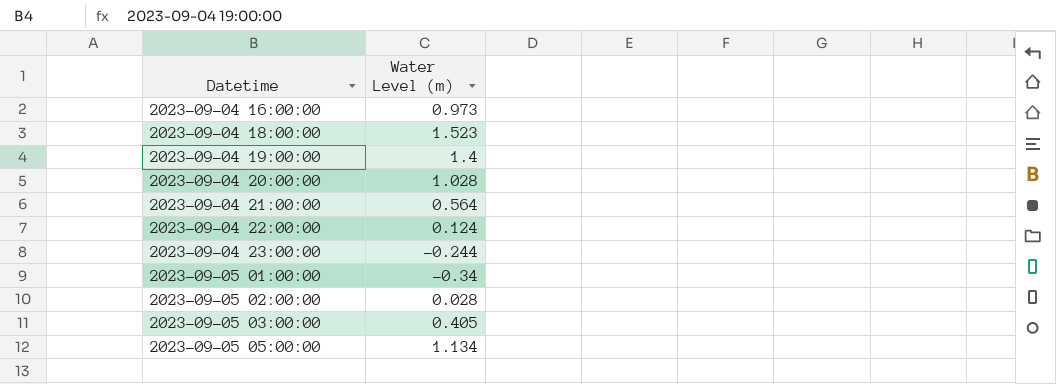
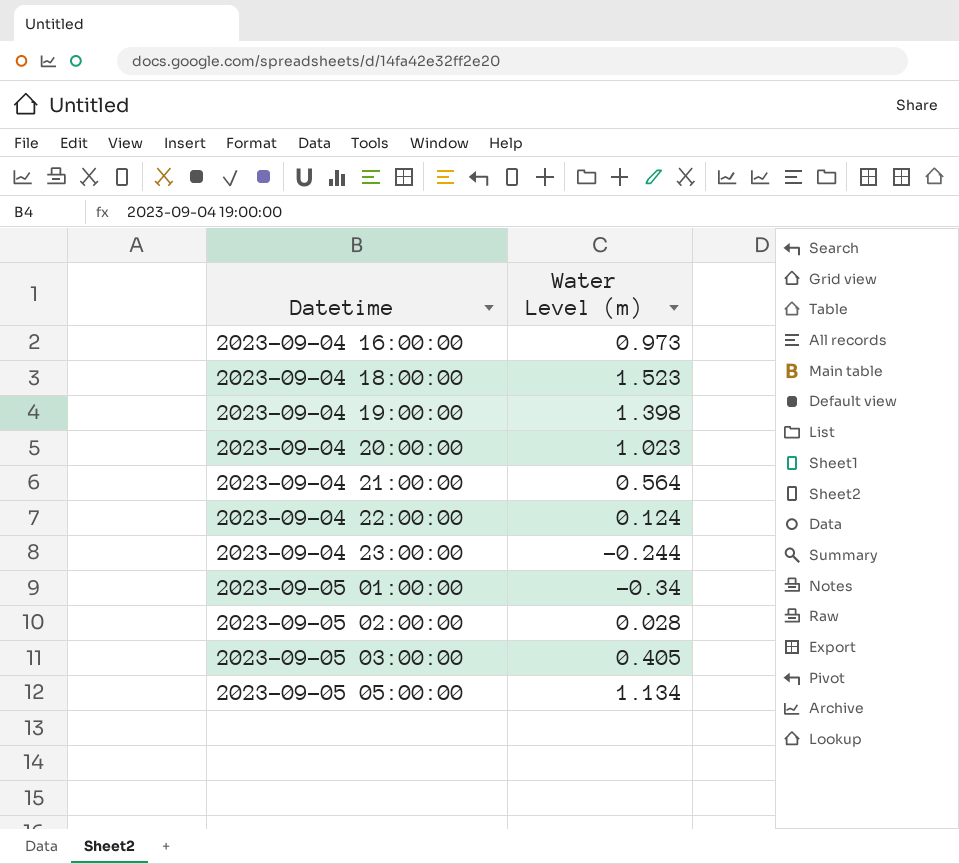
2023-09-04 19:00:00 | Water Level (m): 1.4 -> 1.398
2023-09-04 20:00:00 | Water Level (m): 1.028 -> 1.023

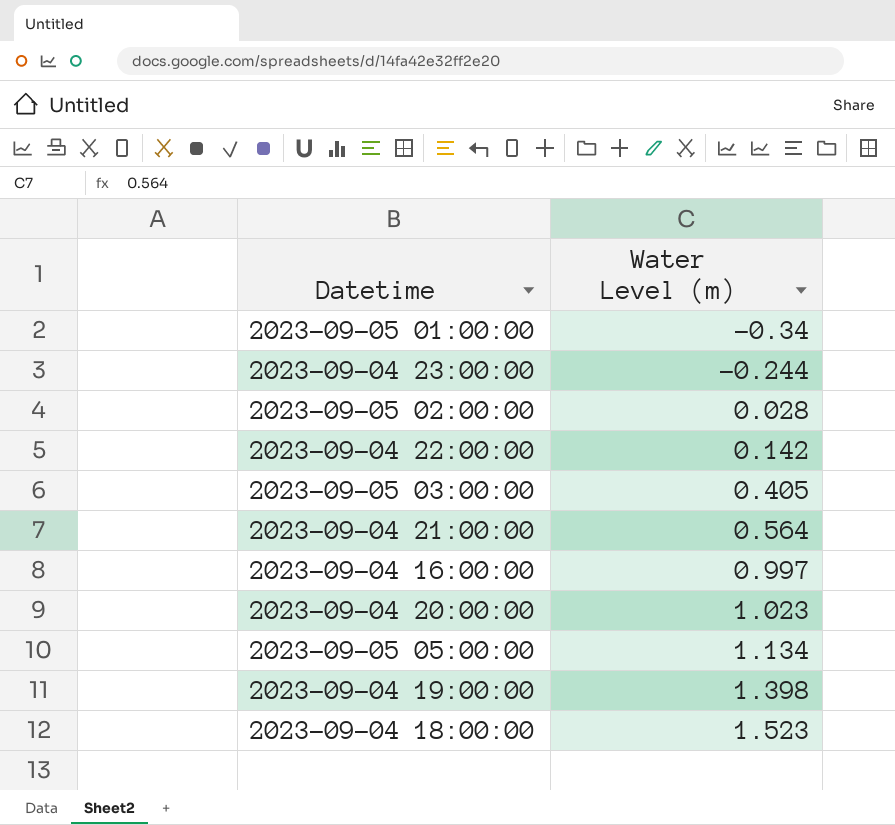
row order: Datetime ascending -> Water Level (m) ascending
2023-09-04 22:00:00 | Water Level (m): 0.124 -> 0.142
2023-09-04 16:00:00 | Water Level (m): 0.973 -> 0.997

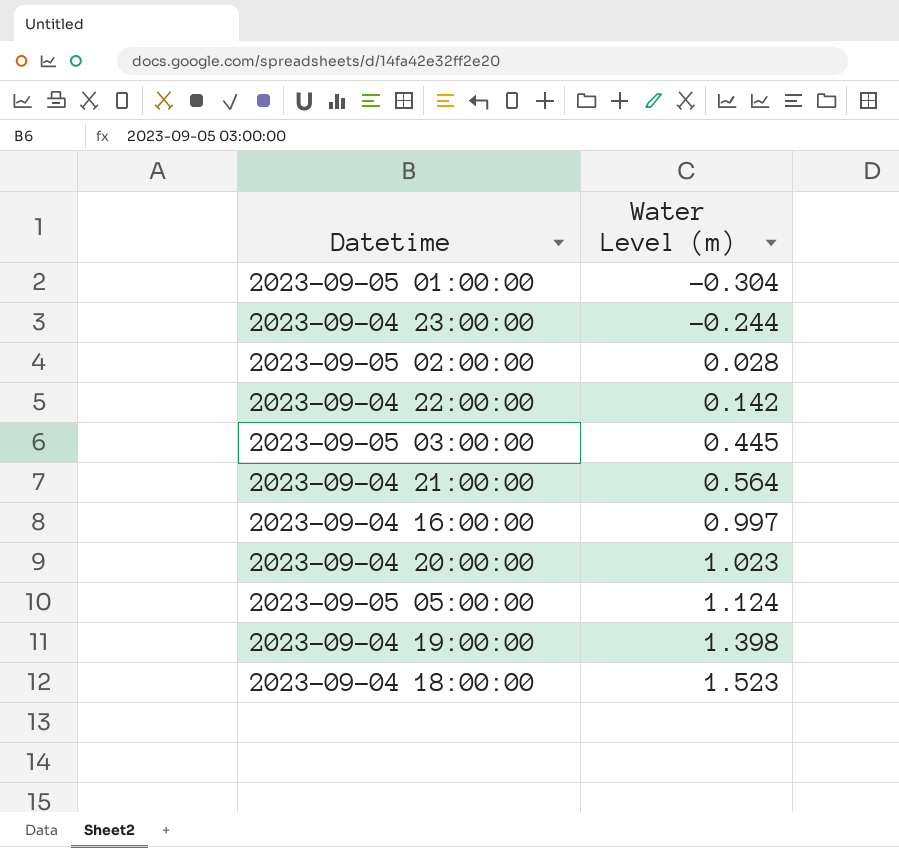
2023-09-05 01:00:00 | Water Level (m): -0.34 -> -0.304
2023-09-05 03:00:00 | Water Level (m): 0.405 -> 0.445
2023-09-05 05:00:00 | Water Level (m): 1.134 -> 1.124

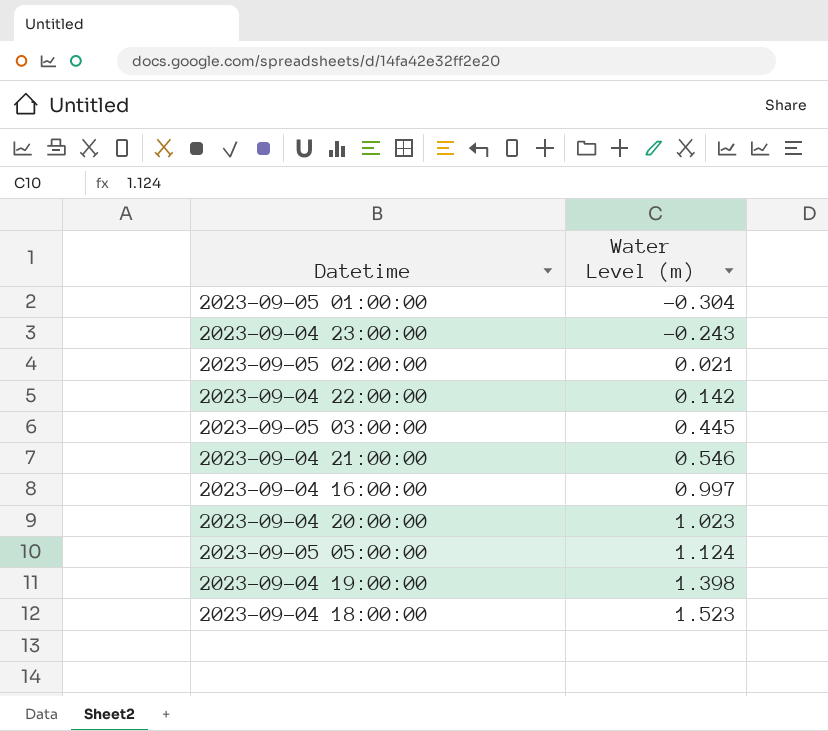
2023-09-04 23:00:00 | Water Level (m): -0.244 -> -0.243
2023-09-05 02:00:00 | Water Level (m): 0.028 -> 0.021
2023-09-04 21:00:00 | Water Level (m): 0.564 -> 0.546

